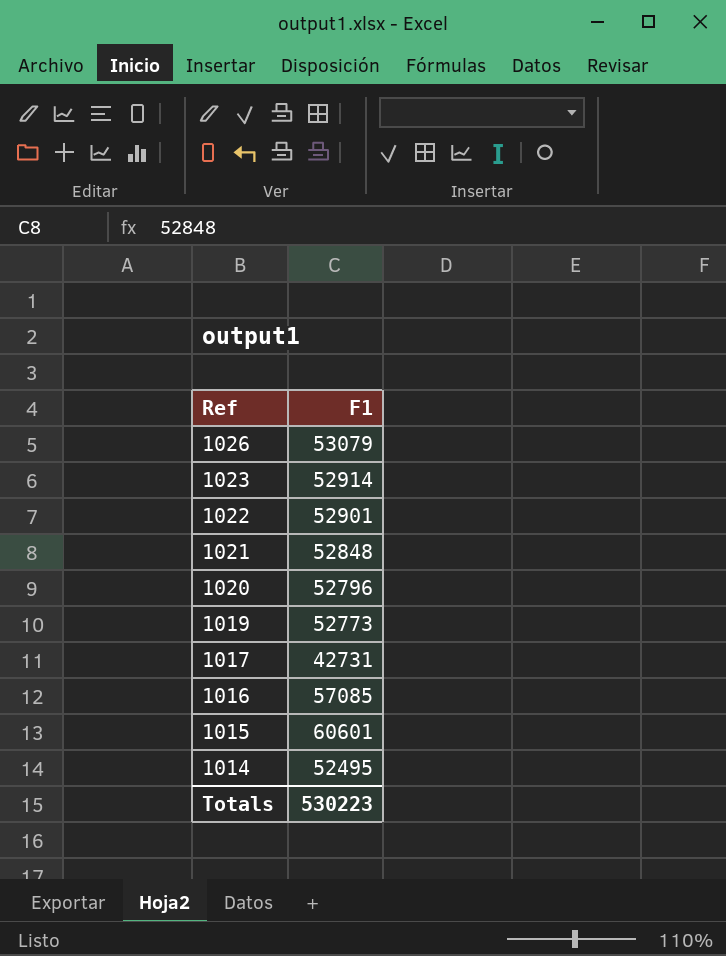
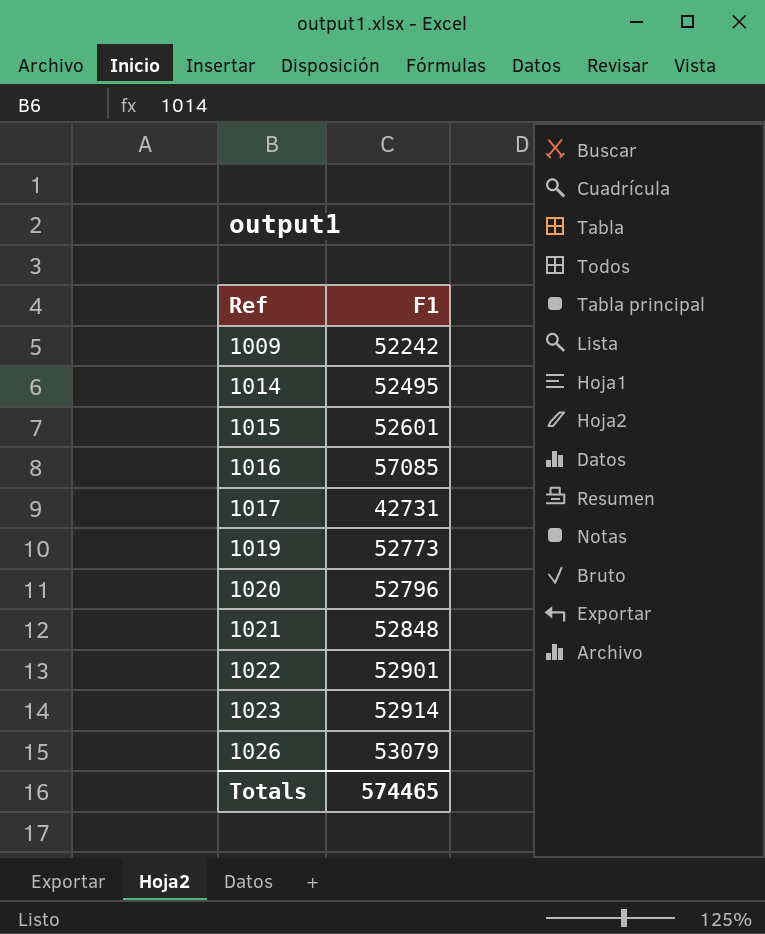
row order: Ref descending -> Ref ascending
row 1009: none -> 52242
1015 | F1: 60601 -> 52601
Totals | F1: 530223 -> 574465

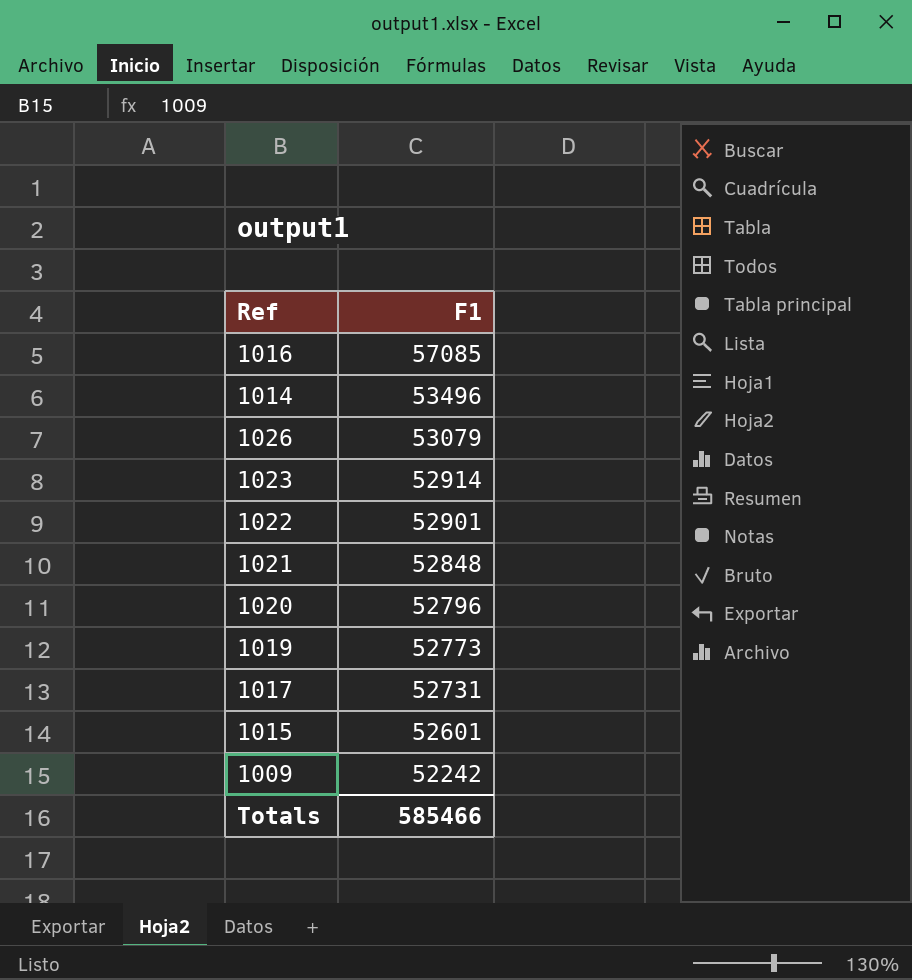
row order: Ref ascending -> F1 descending
1014 | F1: 52495 -> 53496
1017 | F1: 42731 -> 52731
Totals | F1: 574465 -> 585466

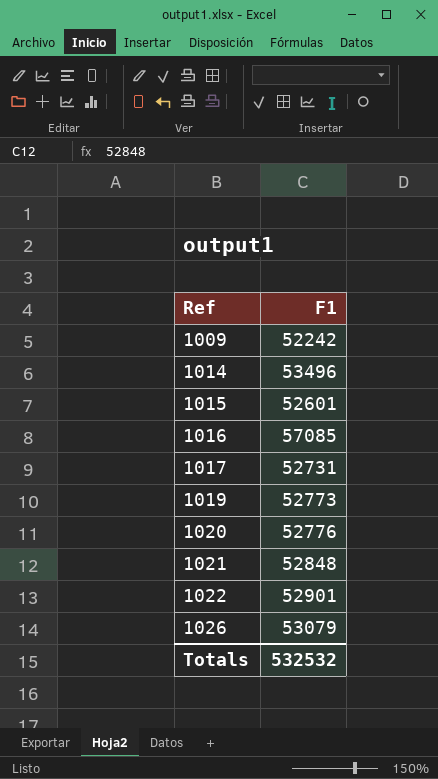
row order: F1 descending -> Ref ascending
row 1023: 52914 -> none
1020 | F1: 52796 -> 52776
Totals | F1: 585466 -> 532532

